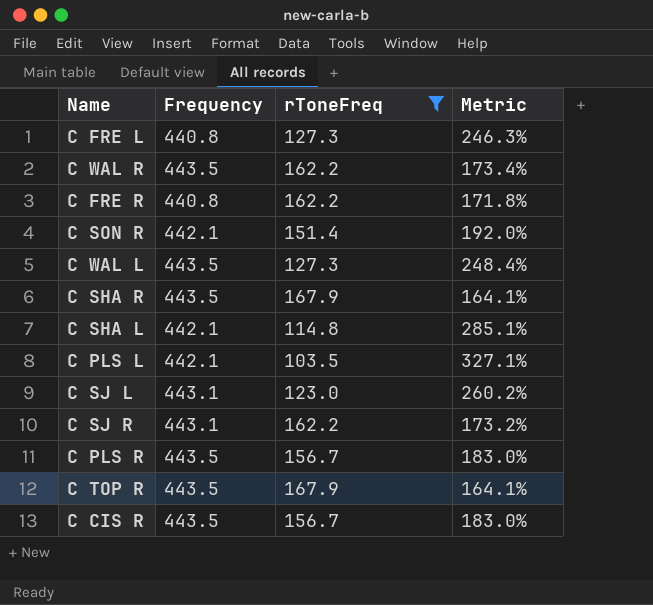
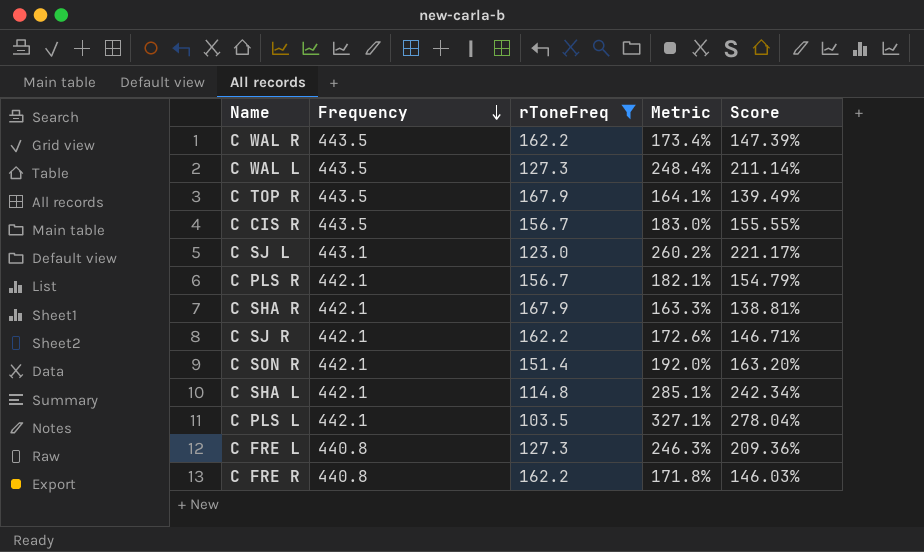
row order: none -> Frequency descending
column Score | formula: none -> [Metric] * 0.85
C PLS R | Frequency: 443.5 -> 442.1
C PLS R | Metric: 183.0% -> 182.1%
C SHA R | Frequency: 443.5 -> 442.1
C SHA R | Metric: 164.1% -> 163.3%
C SJ R | Frequency: 443.1 -> 442.1
C SJ R | Metric: 173.2% -> 172.6%

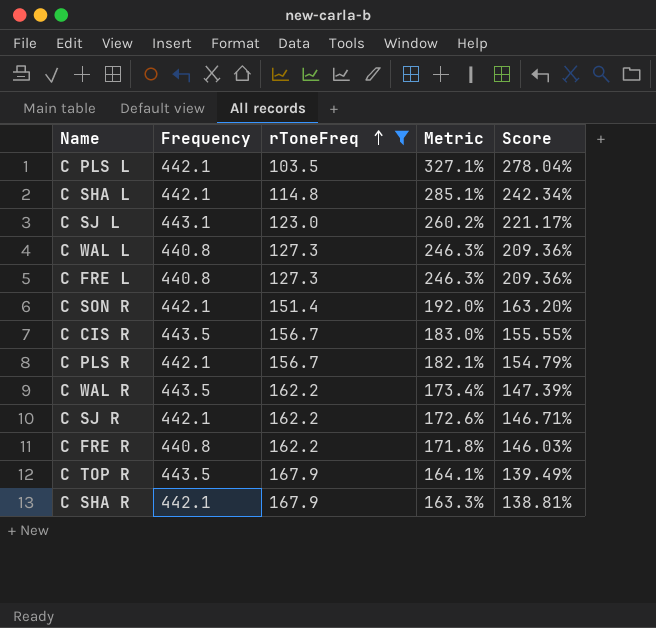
row order: Frequency descending -> rToneFreq ascending
C WAL L | Frequency: 443.5 -> 440.8
C WAL L | Metric: 248.4% -> 246.3%
C WAL L | Score: 211.14% -> 209.36%

